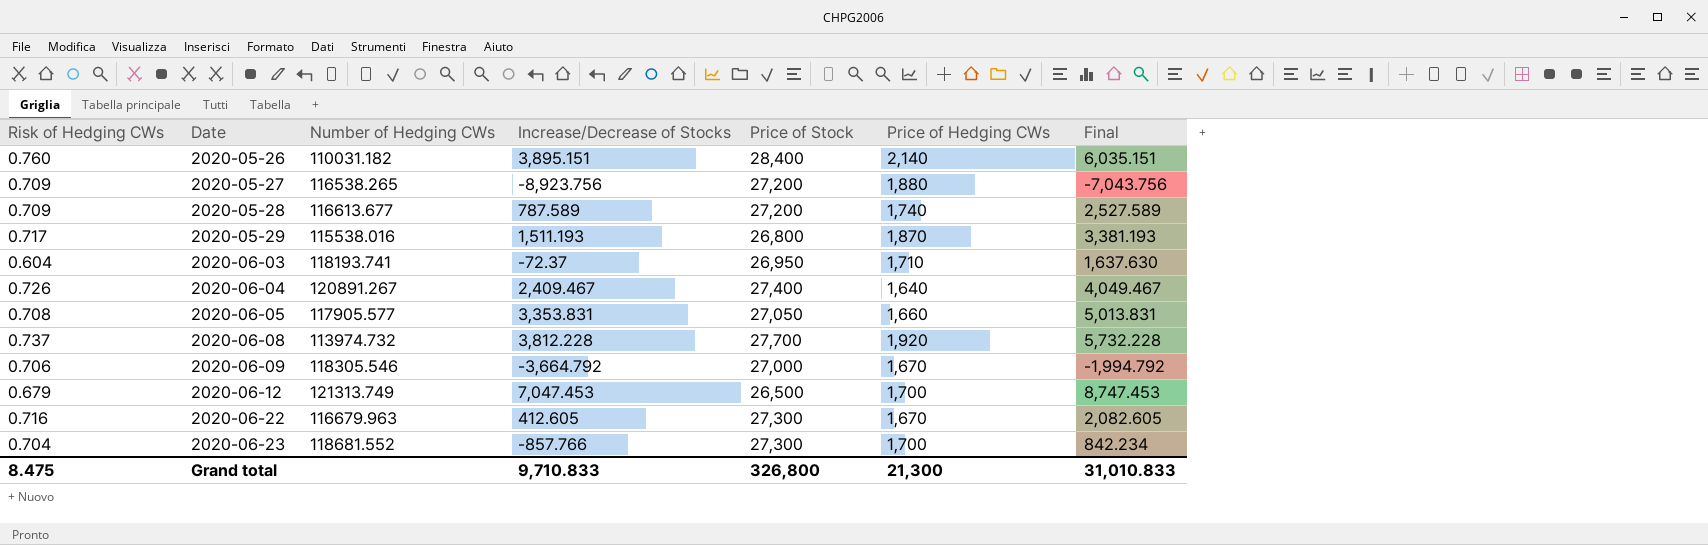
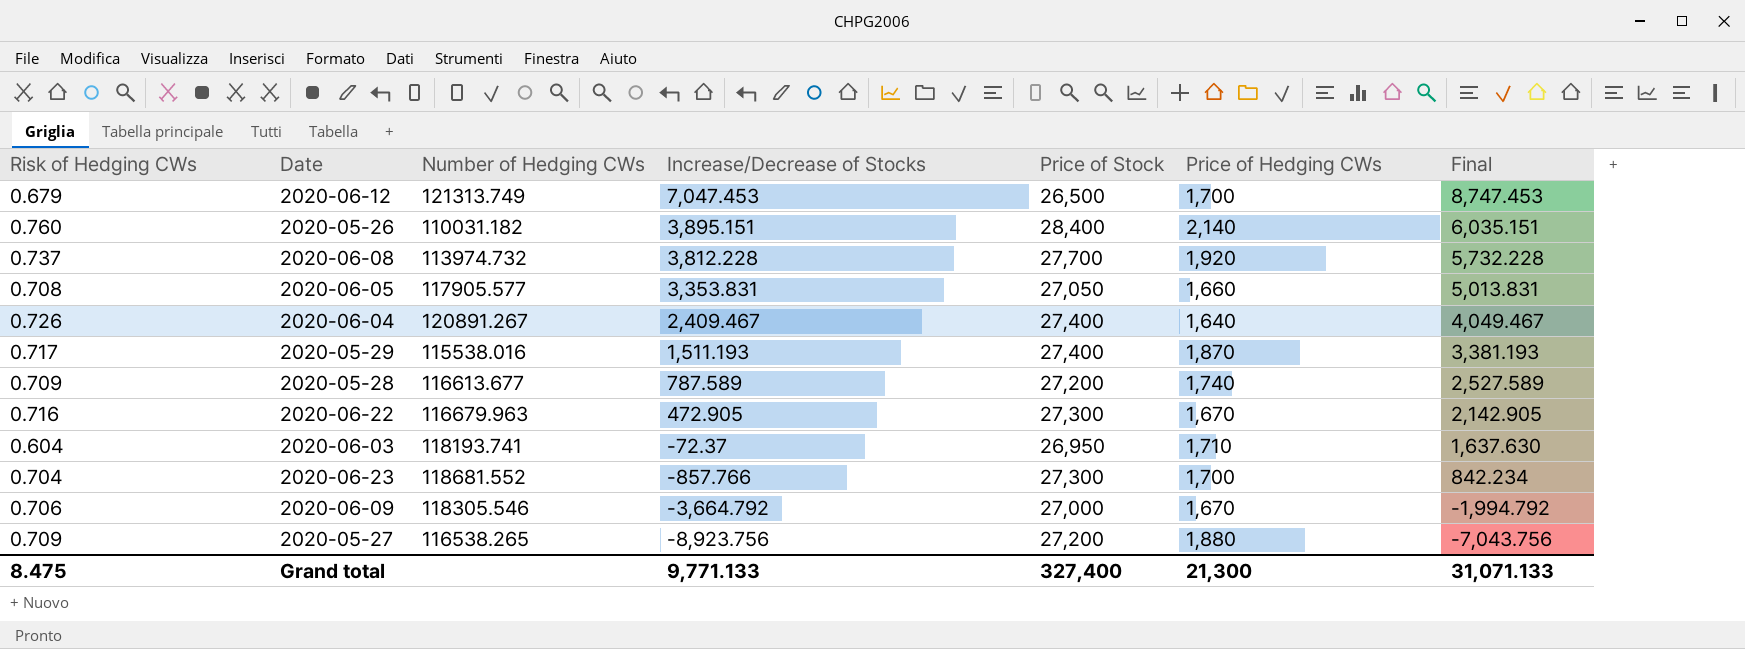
row order: Date ascending -> Increase/Decrease of Stocks descending
2020-05-29 | Price of Stock: 26,800 -> 27,400
2020-06-22 | Increase/Decrease of Stocks: 412.605 -> 472.905
2020-06-22 | Final: 2,082.605 -> 2,142.905
Grand total | Increase/Decrease of Stocks: 9,710.833 -> 9,771.133
Grand total | Price of Stock: 326,800 -> 327,400
Grand total | Final: 31,010.833 -> 31,071.133

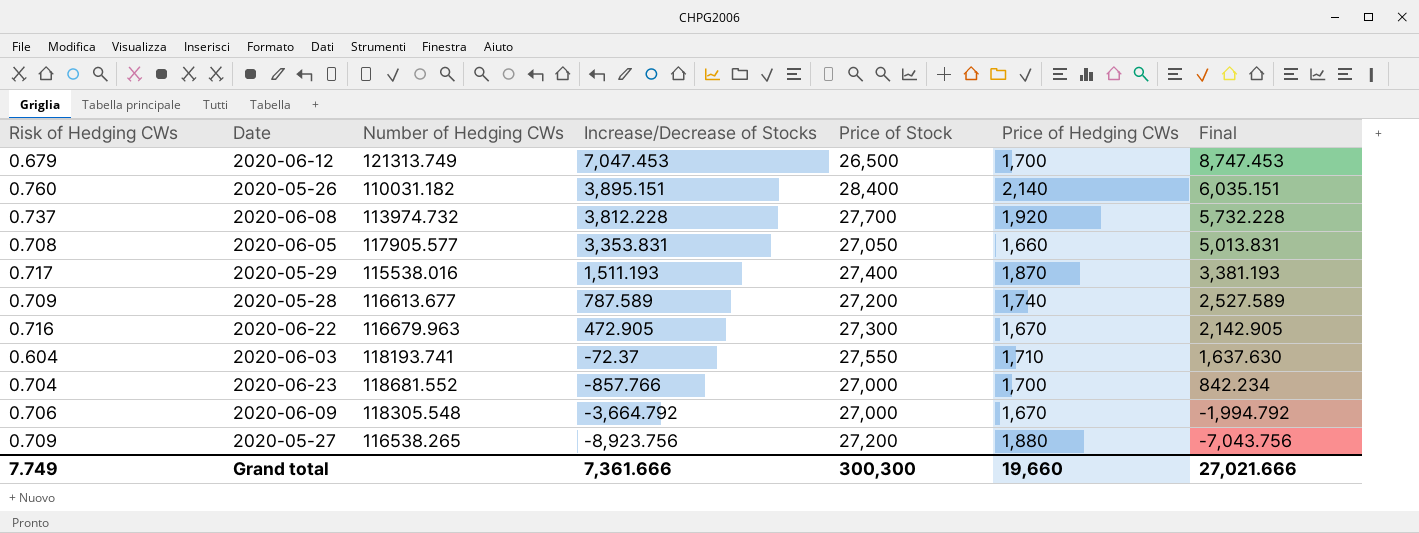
row 2020-06-04: 0.726 | 120891.267 | 2,409.467 | 27,400 | 1,640 | 4,049.467 -> none
2020-06-03 | Price of Stock: 26,950 -> 27,550
2020-06-23 | Price of Stock: 27,300 -> 27,000
2020-06-09 | Number of Hedging CWs: 118305.546 -> 118305.548
Grand total | Risk of Hedging CWs: 8.475 -> 7.749
Grand total | Increase/Decrease of Stocks: 9,771.133 -> 7,361.666
Grand total | Price of Stock: 327,400 -> 300,300
Grand total | Price of Hedging CWs: 21,300 -> 19,660
Grand total | Final: 31,071.133 -> 27,021.666

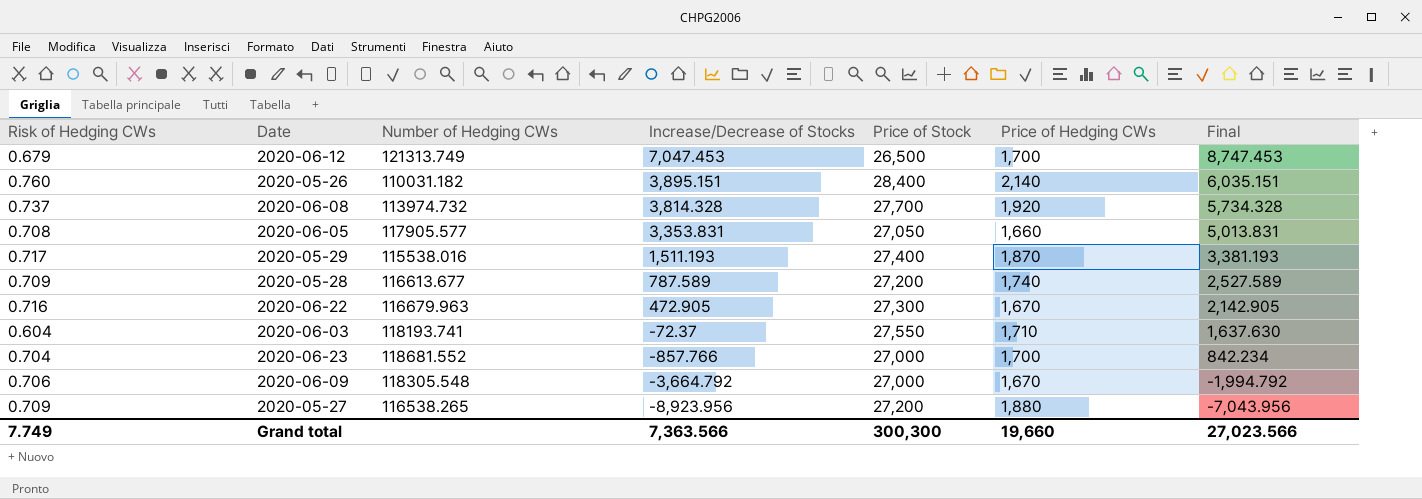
2020-06-08 | Increase/Decrease of Stocks: 3,812.228 -> 3,814.328
2020-06-08 | Final: 5,732.228 -> 5,734.328
2020-05-27 | Increase/Decrease of Stocks: -8,923.756 -> -8,923.956
2020-05-27 | Final: -7,043.756 -> -7,043.956
Grand total | Increase/Decrease of Stocks: 7,361.666 -> 7,363.566
Grand total | Final: 27,021.666 -> 27,023.566

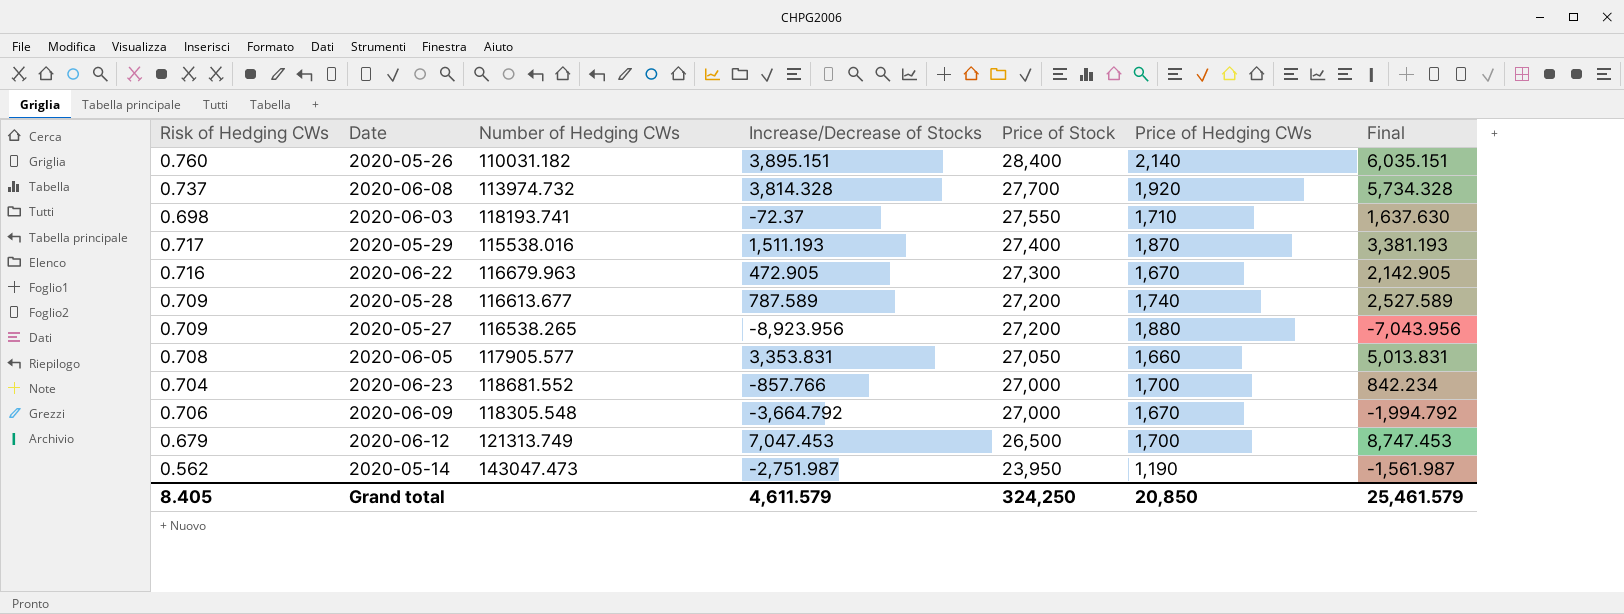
row order: Increase/Decrease of Stocks descending -> Price of Stock descending
2020-06-03 | Risk of Hedging CWs: 0.604 -> 0.698
row 2020-05-14: none -> 0.562 | 143047.473 | -2,751.987 | 23,950 | 1,190 | -1,561.987
Grand total | Risk of Hedging CWs: 7.749 -> 8.405
Grand total | Increase/Decrease of Stocks: 7,363.566 -> 4,611.579
Grand total | Price of Stock: 300,300 -> 324,250
Grand total | Price of Hedging CWs: 19,660 -> 20,850
Grand total | Final: 27,023.566 -> 25,461.579

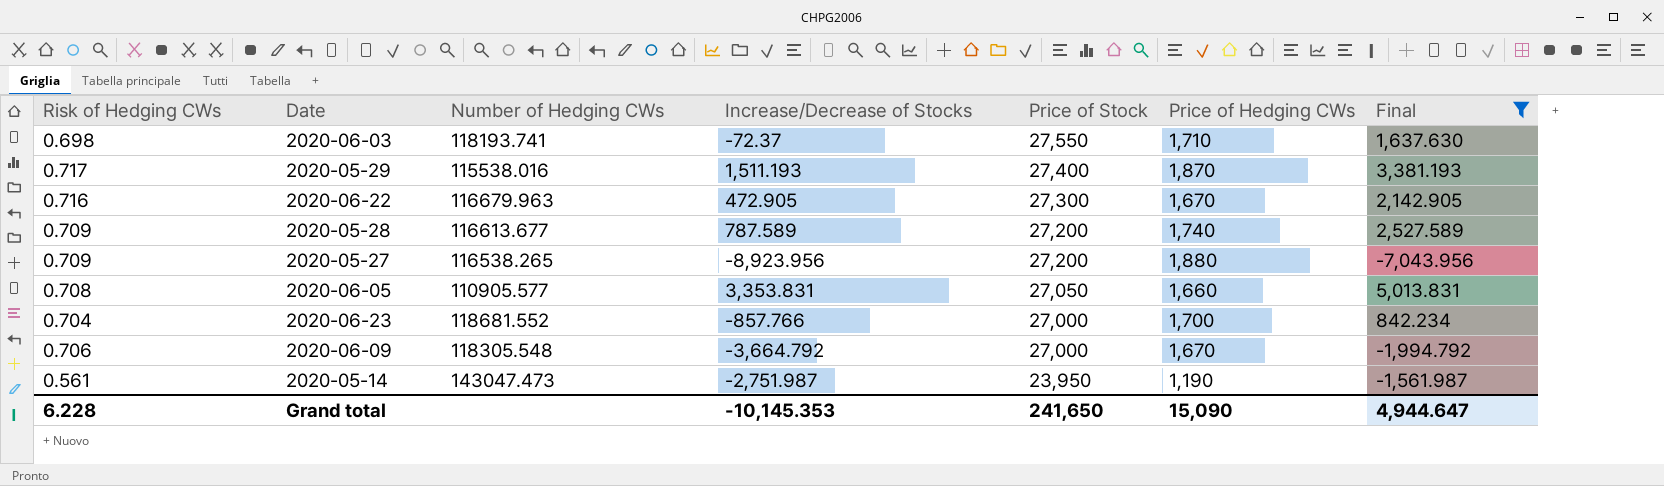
filter: none -> Final <= 5,013.831
2020-06-05 | Number of Hedging CWs: 117905.577 -> 110905.577
2020-05-14 | Risk of Hedging CWs: 0.562 -> 0.561
Grand total | Risk of Hedging CWs: 8.405 -> 6.228
Grand total | Increase/Decrease of Stocks: 4,611.579 -> -10,145.353
Grand total | Price of Stock: 324,250 -> 241,650
Grand total | Price of Hedging CWs: 20,850 -> 15,090
Grand total | Final: 25,461.579 -> 4,944.647

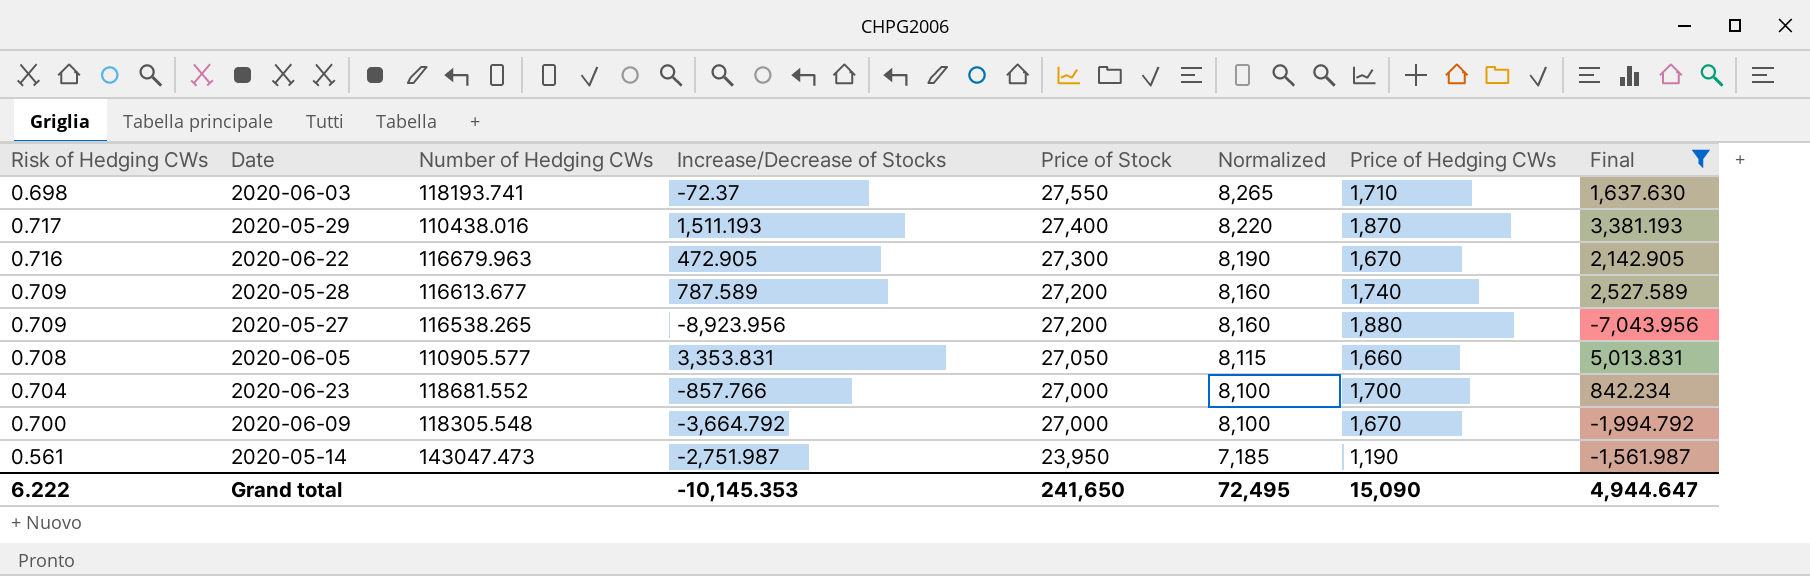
column Normalized | formula: none -> [Price of Stock] * 0.3
2020-05-29 | Number of Hedging CWs: 115538.016 -> 110438.016
2020-06-09 | Risk of Hedging CWs: 0.706 -> 0.700
Grand total | Risk of Hedging CWs: 6.228 -> 6.222

